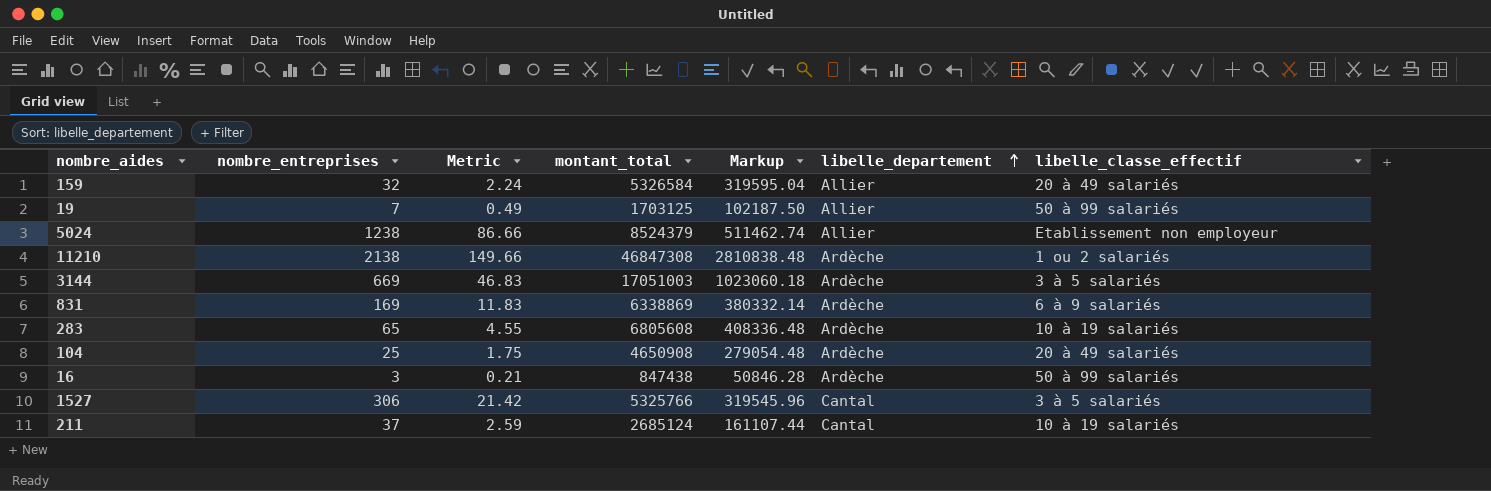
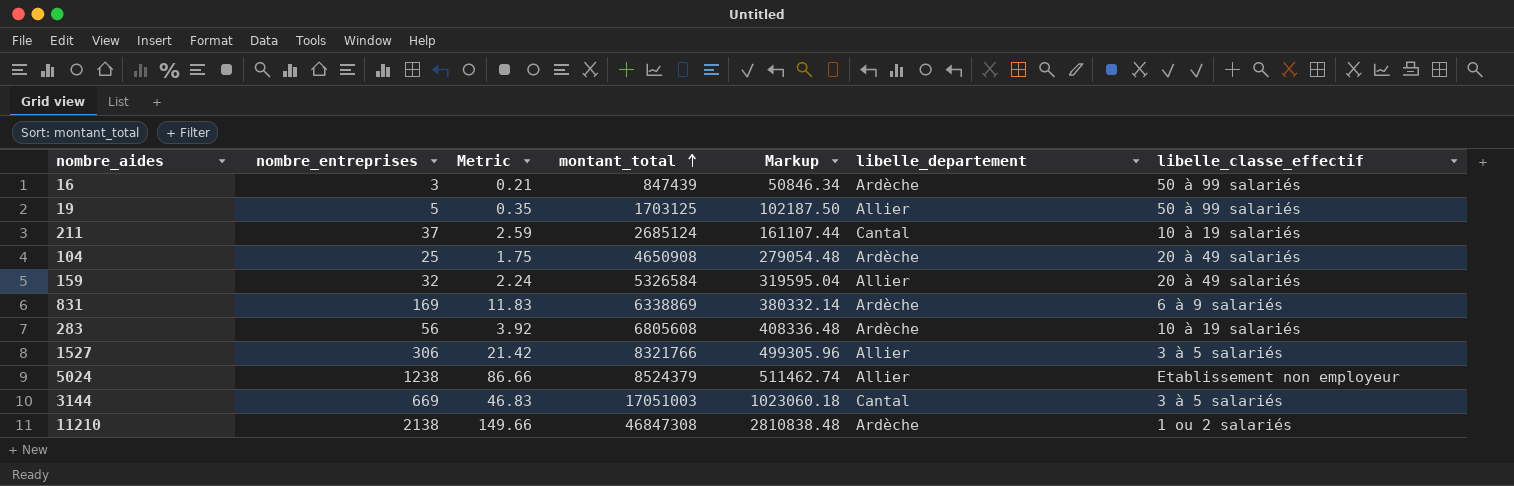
row order: libelle_departement ascending -> montant_total ascending
16 | montant_total: 847438 -> 847439
16 | Markup: 50846.28 -> 50846.34
19 | nombre_entreprises: 7 -> 5
19 | Metric: 0.49 -> 0.35
283 | nombre_entreprises: 65 -> 56
283 | Metric: 4.55 -> 3.92
1527 | montant_total: 5325766 -> 8321766
1527 | Markup: 319545.96 -> 499305.96
1527 | libelle_departement: Cantal -> Allier
3144 | libelle_departement: Ardèche -> Cantal

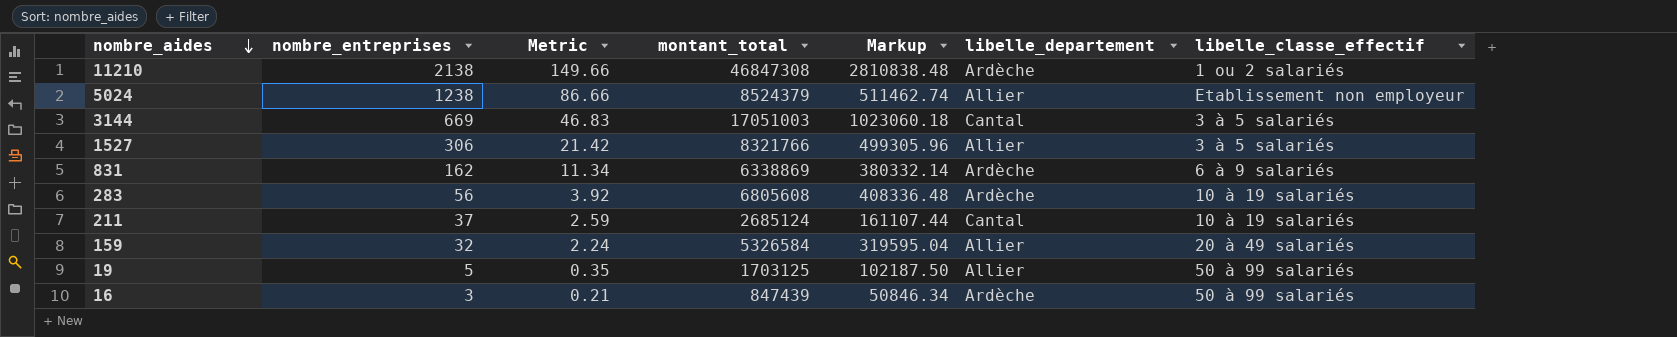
row order: montant_total ascending -> nombre_aides descending
row 104: 25 | 1.75 | 4650908 | 279054.48 | Ardèche | 20 à 49 salariés -> none
831 | nombre_entreprises: 169 -> 162
831 | Metric: 11.83 -> 11.34

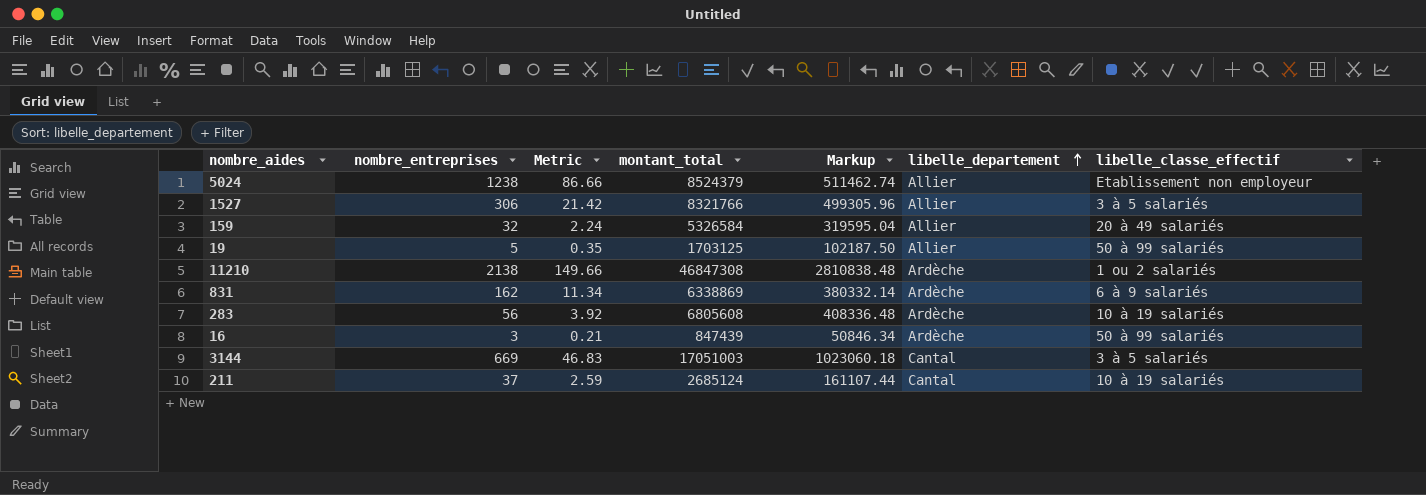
row order: nombre_aides descending -> libelle_departement ascending

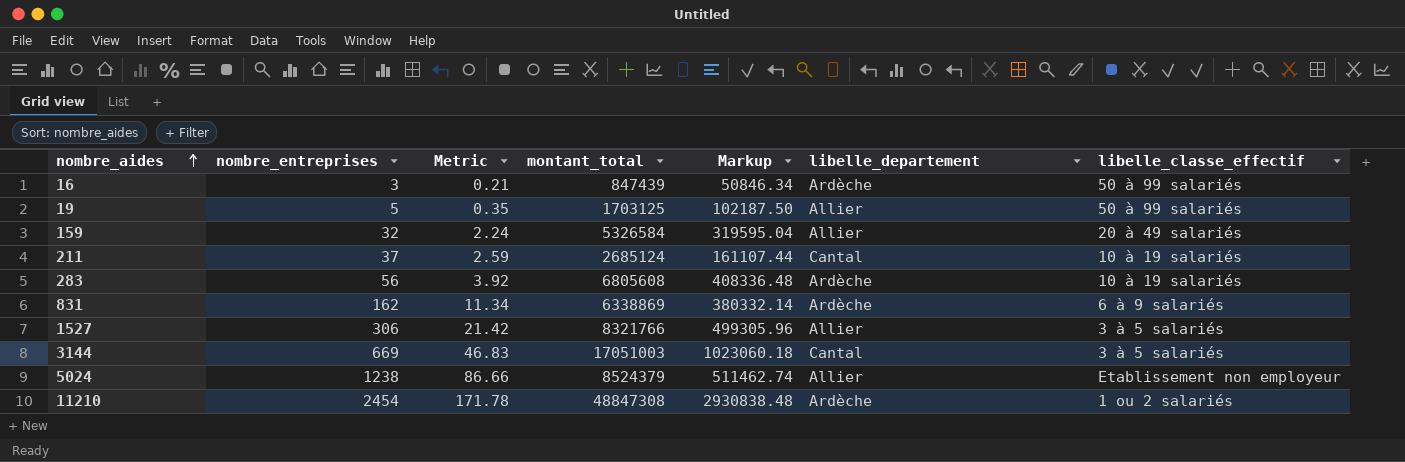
row order: libelle_departement ascending -> nombre_aides ascending
11210 | nombre_entreprises: 2138 -> 2454
11210 | Metric: 149.66 -> 171.78
11210 | montant_total: 46847308 -> 48847308
11210 | Markup: 2810838.48 -> 2930838.48

